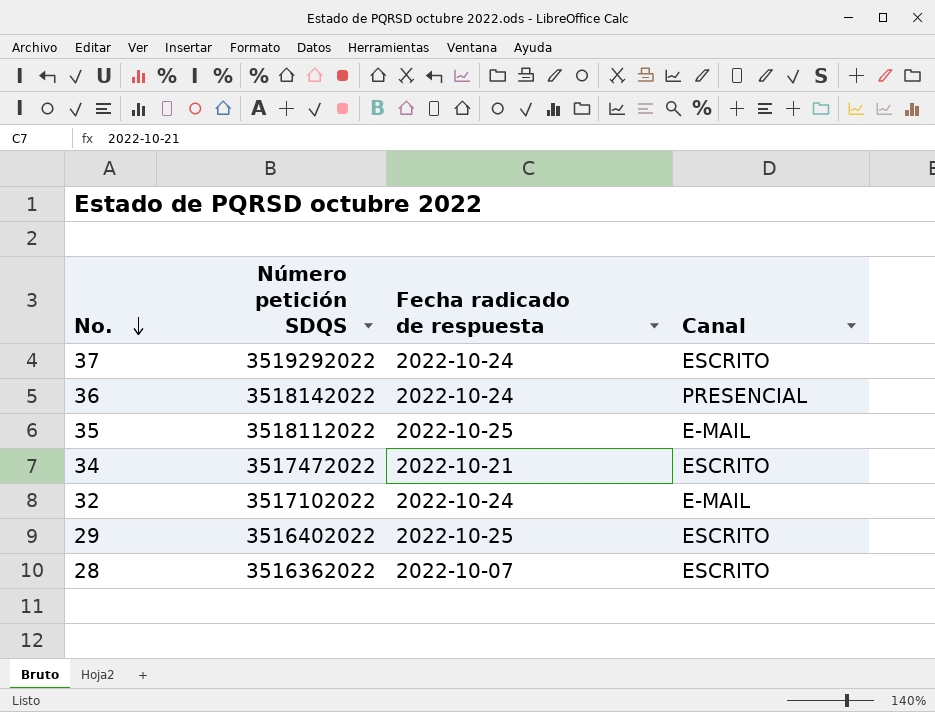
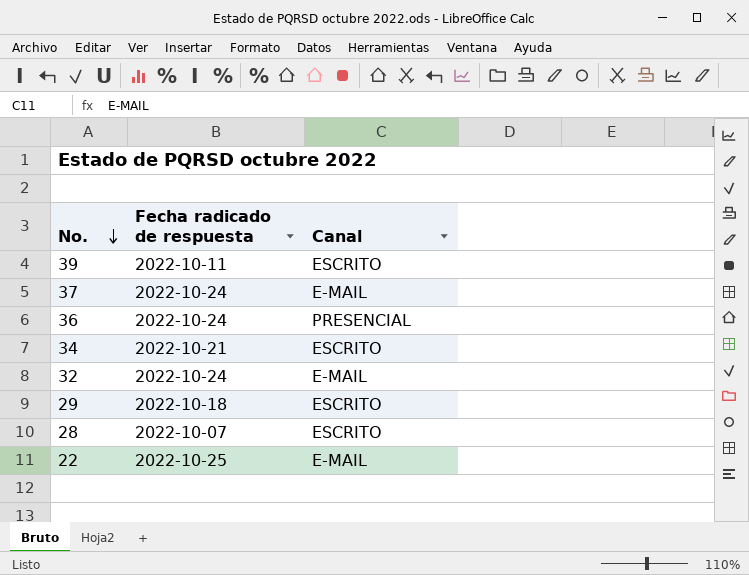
column Número petición SDQS | position: 2 -> none
row 35: 3518112022 | 2022-10-25 | E-MAIL -> none
row 39: none -> 2022-10-11 | ESCRITO
37 | Canal: ESCRITO -> E-MAIL
29 | Fecha radicado de respuesta: 2022-10-25 -> 2022-10-18
row 22: none -> 2022-10-25 | E-MAIL

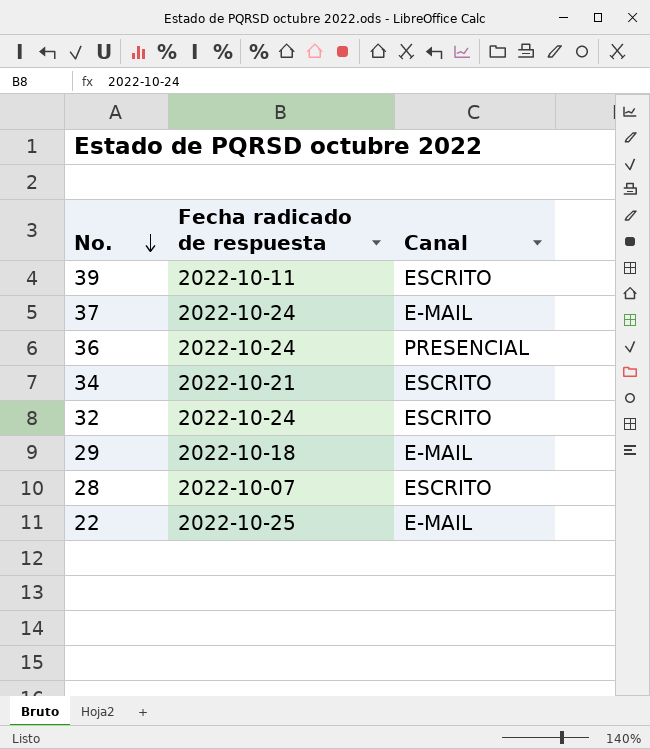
32 | Canal: E-MAIL -> ESCRITO
29 | Canal: ESCRITO -> E-MAIL

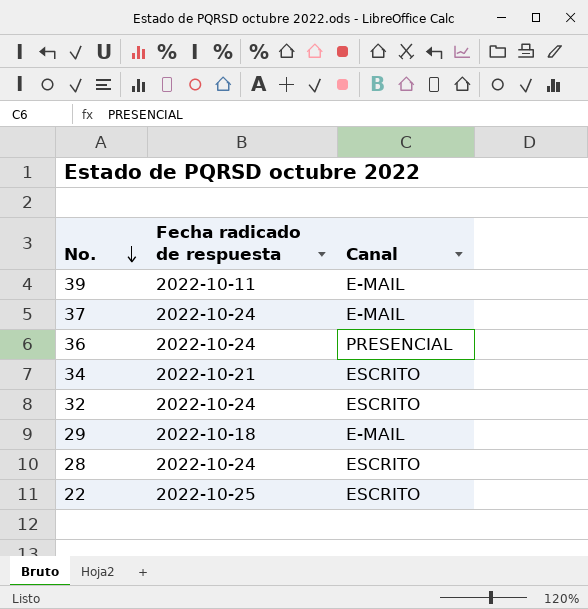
39 | Canal: ESCRITO -> E-MAIL
28 | Fecha radicado de respuesta: 2022-10-07 -> 2022-10-24
22 | Canal: E-MAIL -> ESCRITO

